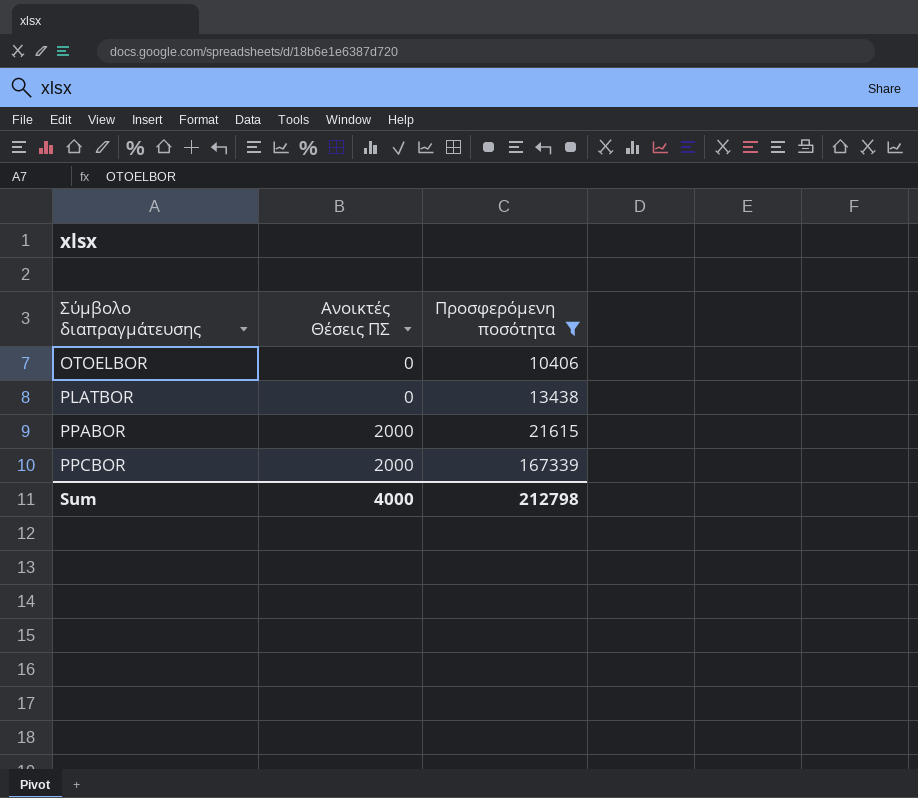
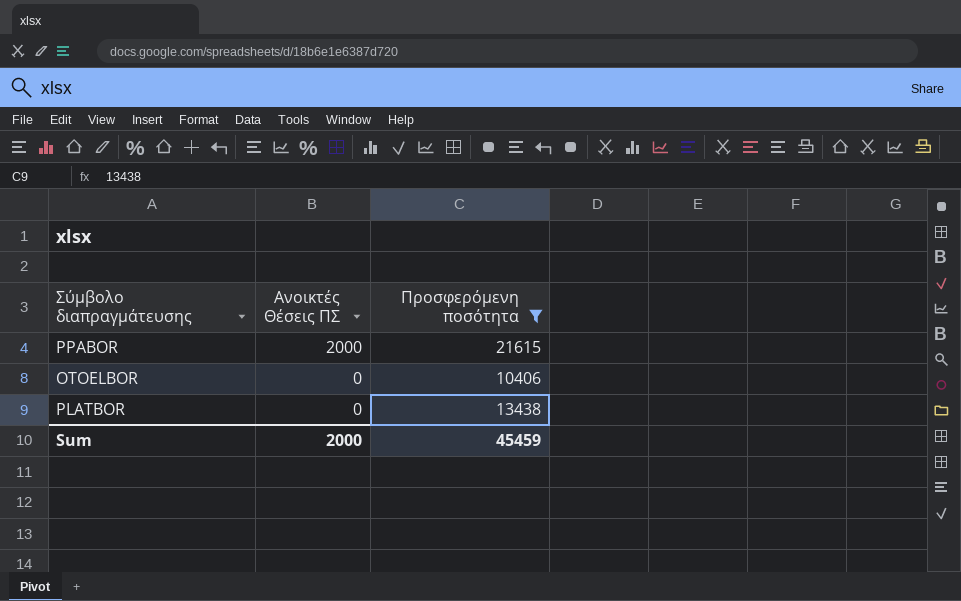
row order: Σύμβολο διαπραγμάτευσης ascending -> Ανοικτές Θέσεις ΠΣ descending
row PPCBOR: 2000 | 167339 -> none
Sum | Ανοικτές Θέσεις ΠΣ: 4000 -> 2000
Sum | Προσφερόμενη ποσότητα: 212798 -> 45459

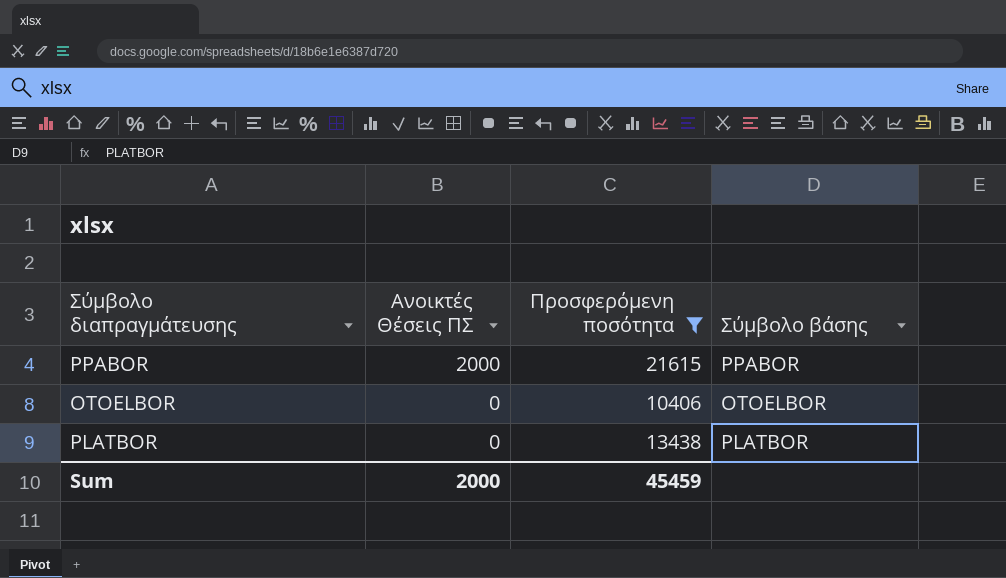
column Σύμβολο βάσης | position: none -> 4

